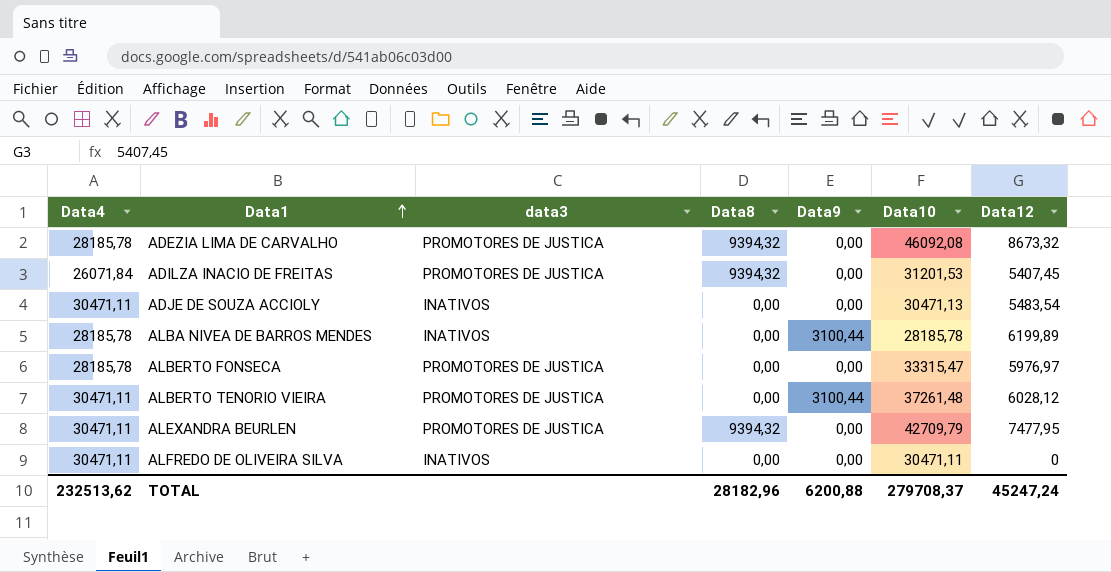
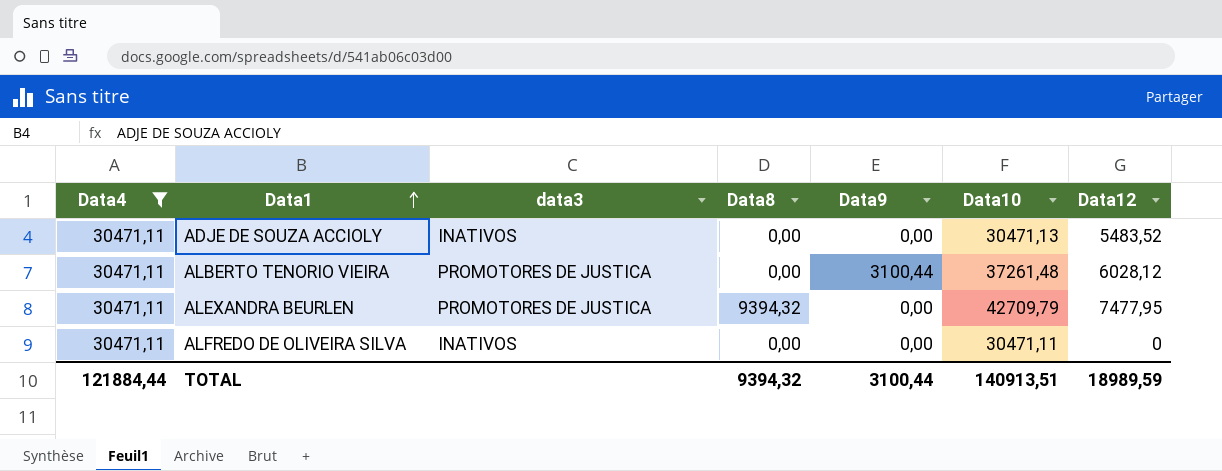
filter: none -> Data4 = 30471,11
ADJE DE SOUZA ACCIOLY | Data12: 5483,54 -> 5483,52
TOTAL | Data4: 232513,62 -> 121884,44
TOTAL | Data8: 28182,96 -> 9394,32
TOTAL | Data9: 6200,88 -> 3100,44
TOTAL | Data10: 279708,37 -> 140913,51
TOTAL | Data12: 45247,24 -> 18989,59

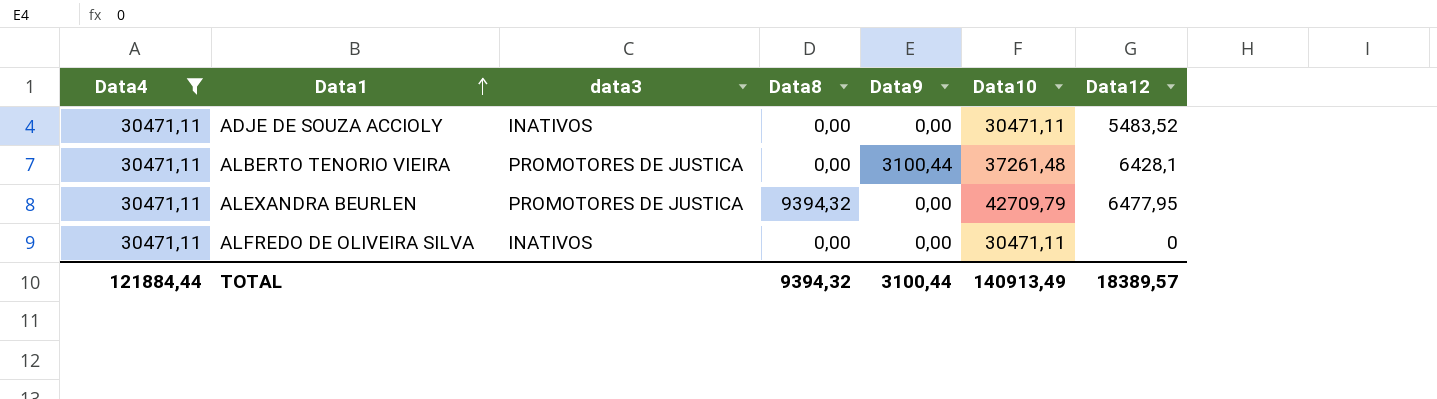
ADJE DE SOUZA ACCIOLY | Data10: 30471,13 -> 30471,11
ALBERTO TENORIO VIEIRA | Data12: 6028,12 -> 6428,1
ALEXANDRA BEURLEN | Data12: 7477,95 -> 6477,95
TOTAL | Data10: 140913,51 -> 140913,49
TOTAL | Data12: 18989,59 -> 18389,57

